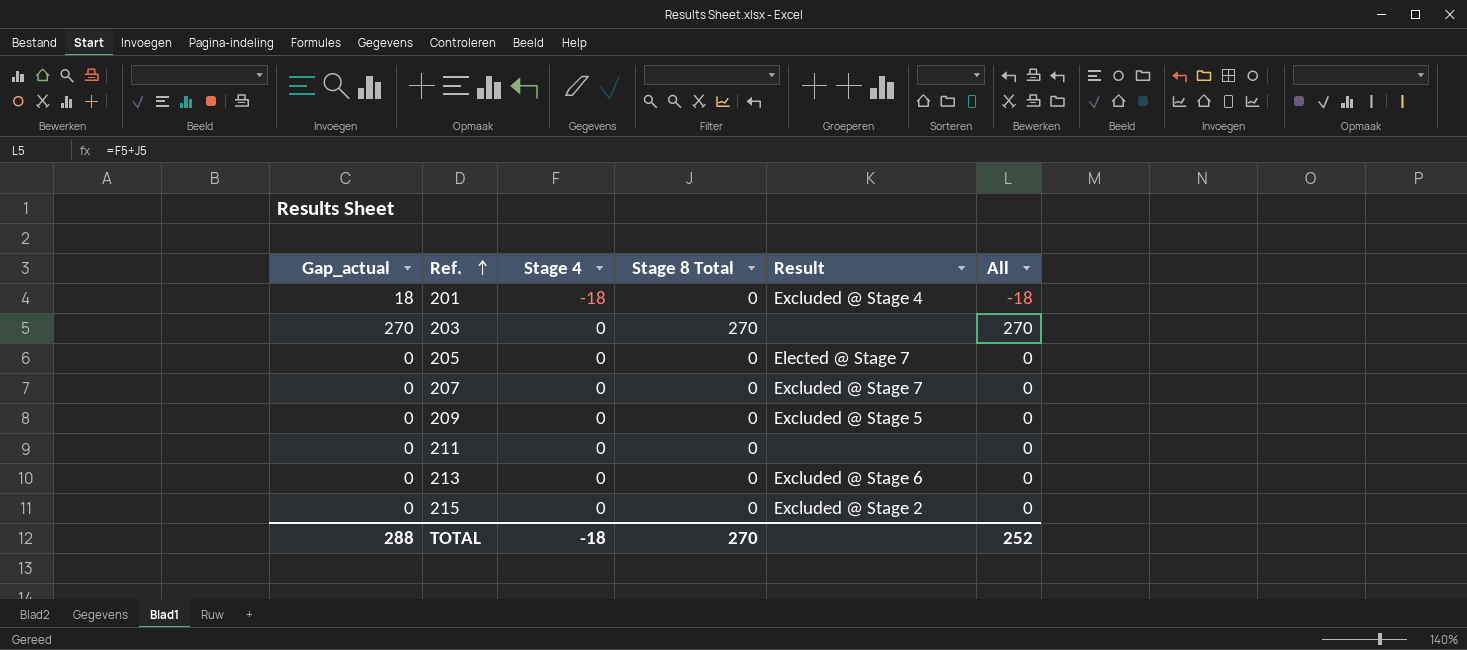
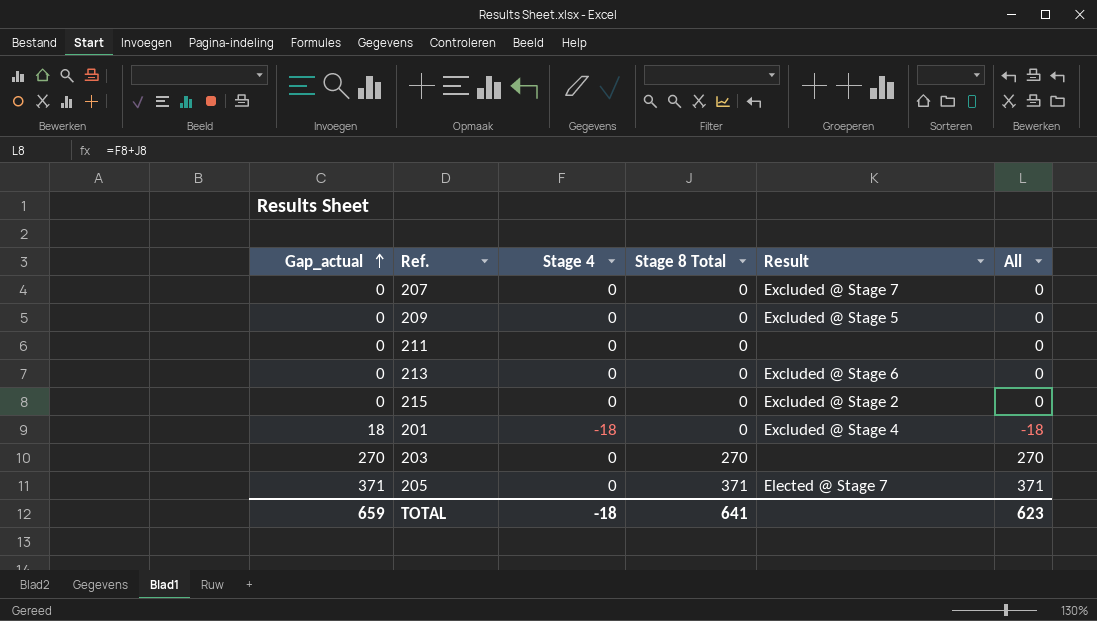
row order: Ref. ascending -> Gap_actual ascending
205 | Gap_actual: 0 -> 371
205 | Stage 8 Total: 0 -> 371
205 | All: 0 -> 371
TOTAL | Gap_actual: 288 -> 659
TOTAL | Stage 8 Total: 270 -> 641
TOTAL | All: 252 -> 623

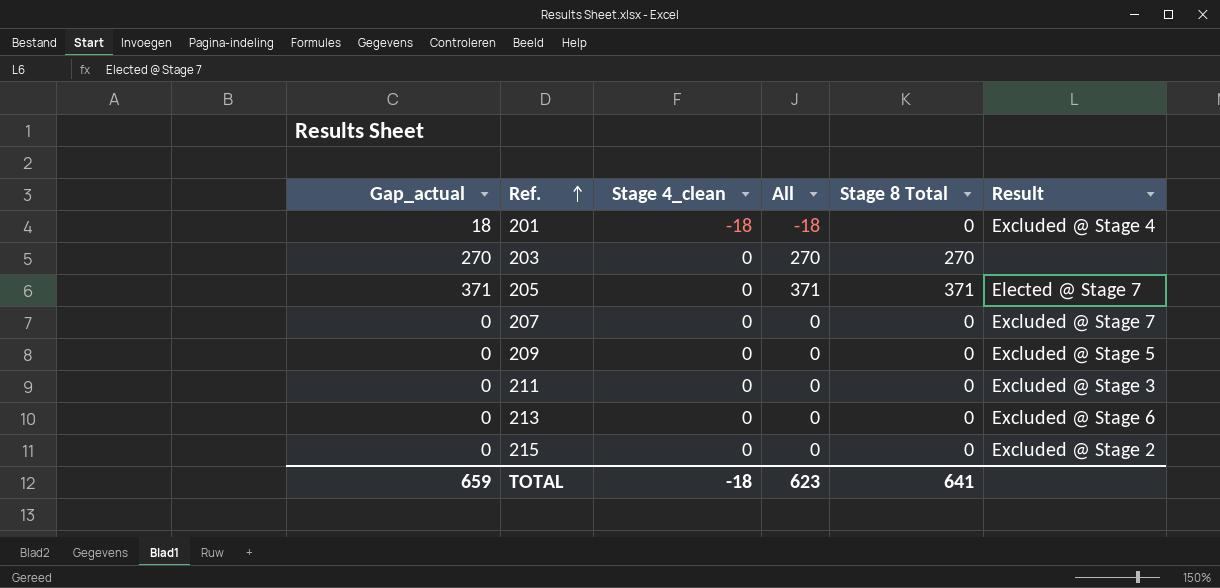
row order: Gap_actual ascending -> Ref. ascending
column name: Stage 4 -> Stage 4_clean
column All | position: 6 -> 4
211 | Result: none -> Excluded @ Stage 3

